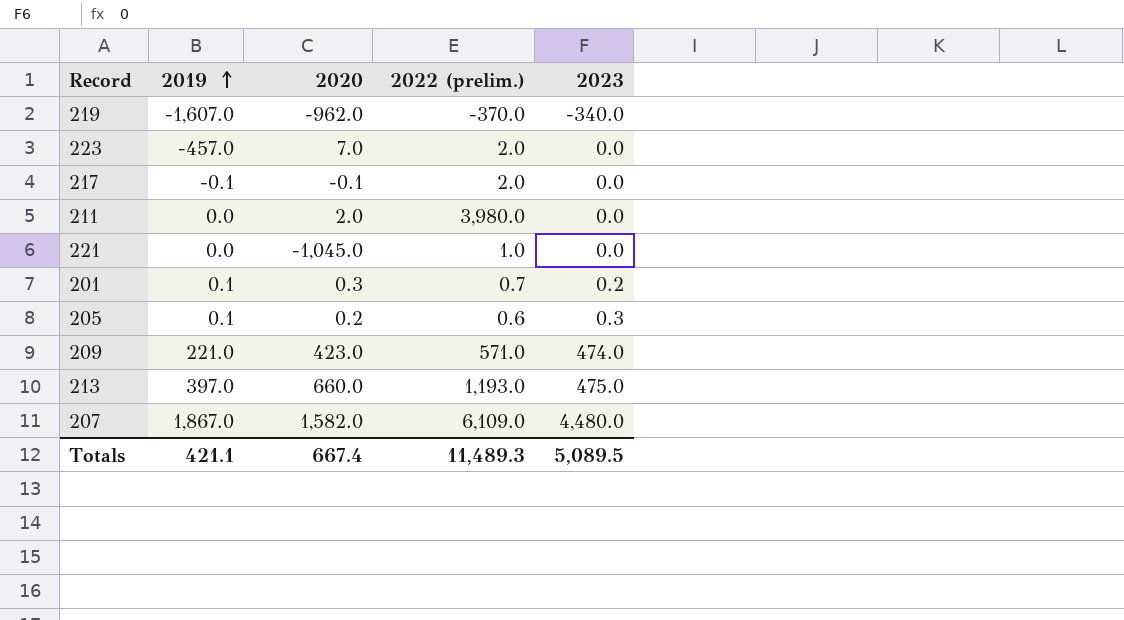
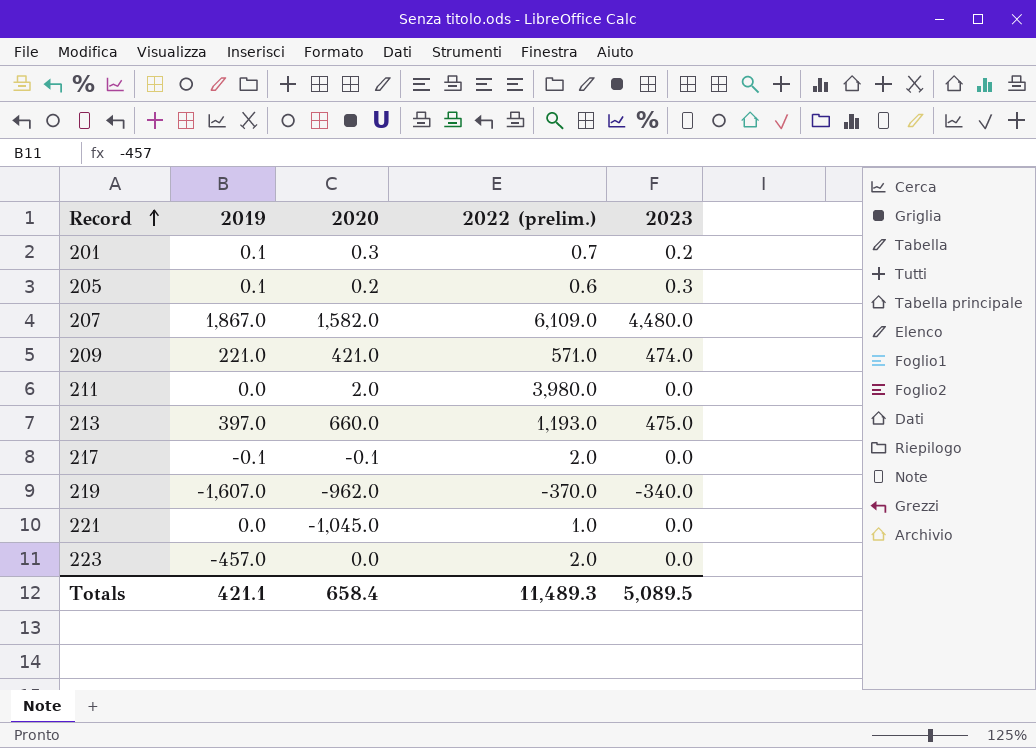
row order: 2019 ascending -> Record ascending
209 | 2020: 423.0 -> 421.0
223 | 2020: 7.0 -> 0.0
Totals | 2020: 667.4 -> 658.4

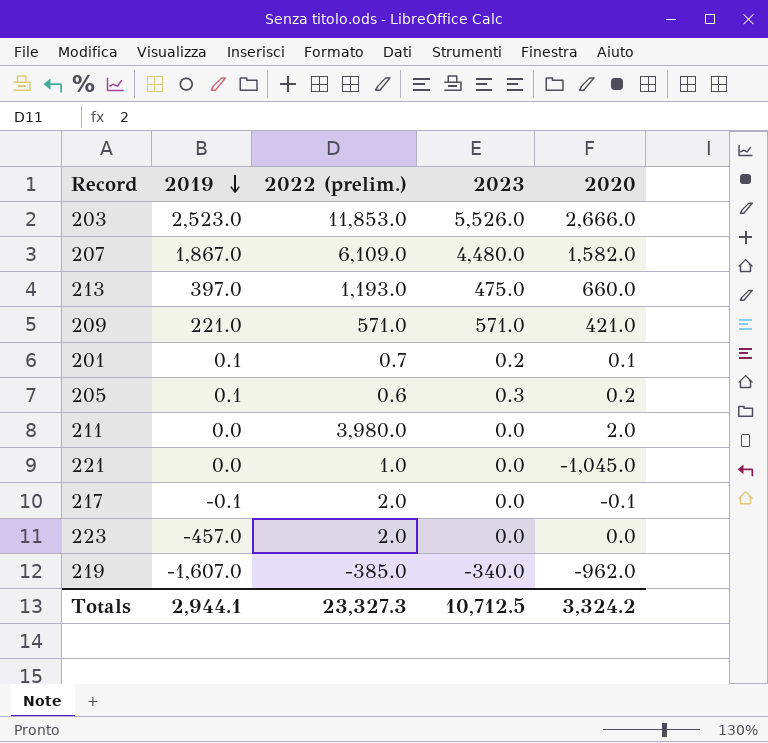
row order: Record ascending -> 2019 descending
column 2020 | position: 3 -> 5
row 203: none -> 2,523.0 | 11,853.0 | 5,526.0 | 2,666.0
209 | 2023: 474.0 -> 571.0
201 | 2020: 0.3 -> 0.1
219 | 2022 (prelim.): -370.0 -> -385.0
Totals | 2019: 421.1 -> 2,944.1
Totals | 2022 (prelim.): 11,489.3 -> 23,327.3
Totals | 2023: 5,089.5 -> 10,712.5
Totals | 2020: 658.4 -> 3,324.2

